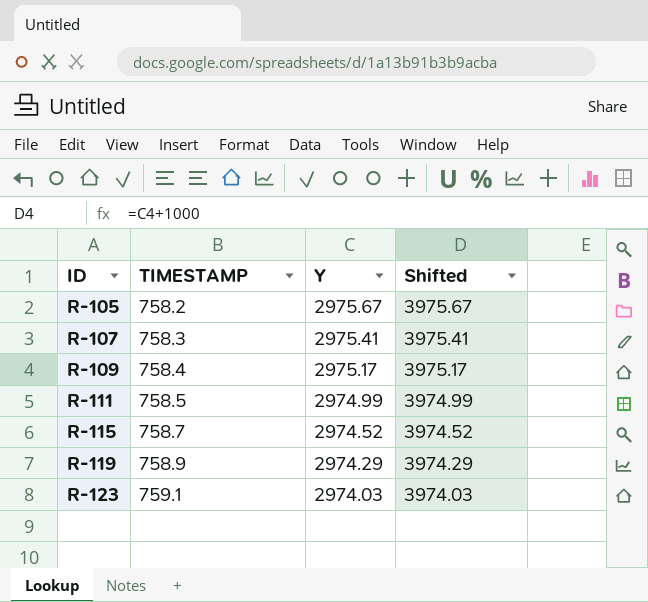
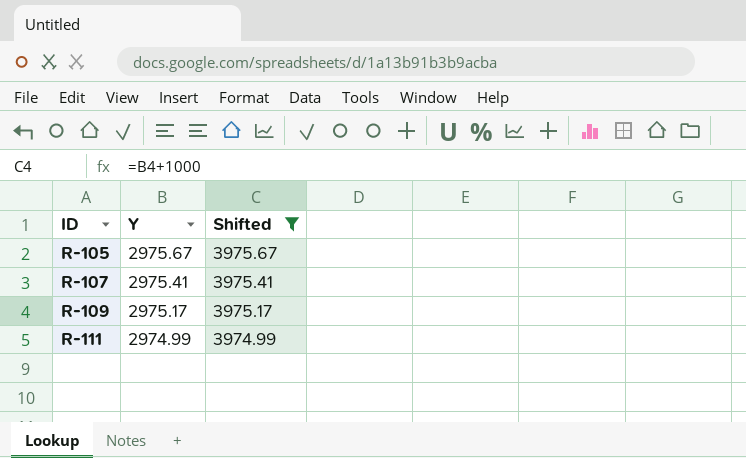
filter: none -> Shifted >= 3974.99
column TIMESTAMP | position: 2 -> none

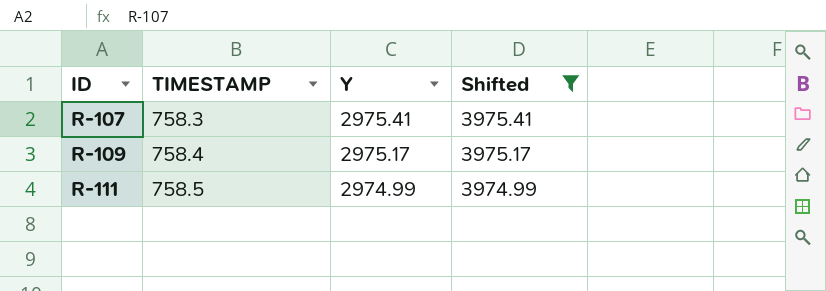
column TIMESTAMP | position: none -> 2
row R-105: 2975.67 | 3975.67 -> none

